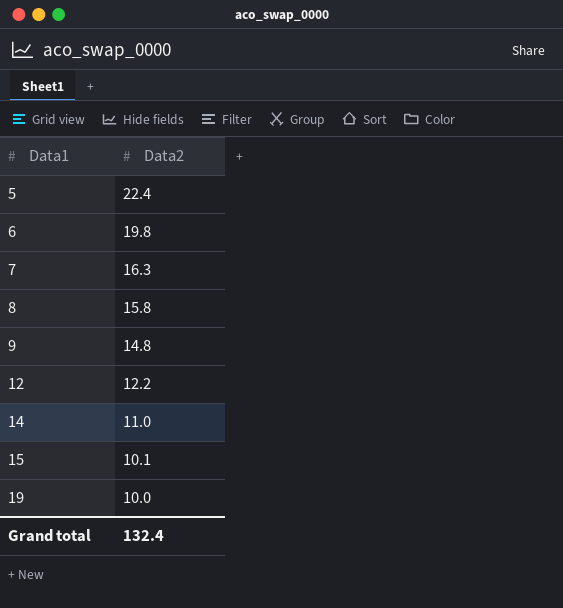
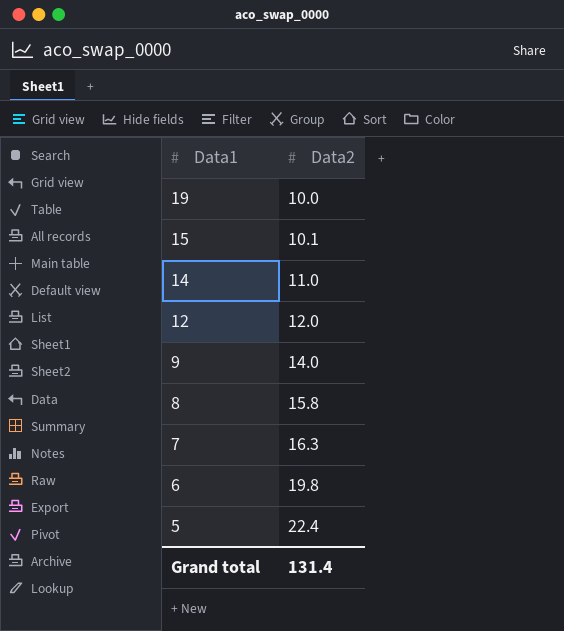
row order: Data1 ascending -> Data1 descending
12 | Data2: 12.2 -> 12.0
9 | Data2: 14.8 -> 14.0
Grand total | Data2: 132.4 -> 131.4

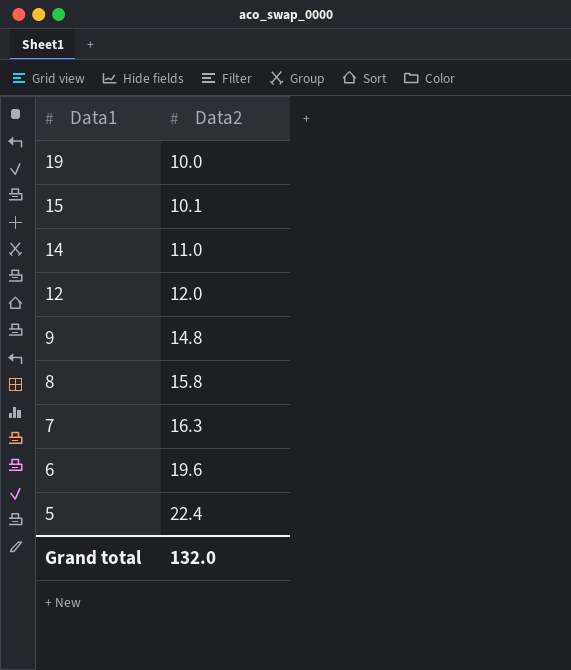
9 | Data2: 14.0 -> 14.8
6 | Data2: 19.8 -> 19.6
Grand total | Data2: 131.4 -> 132.0

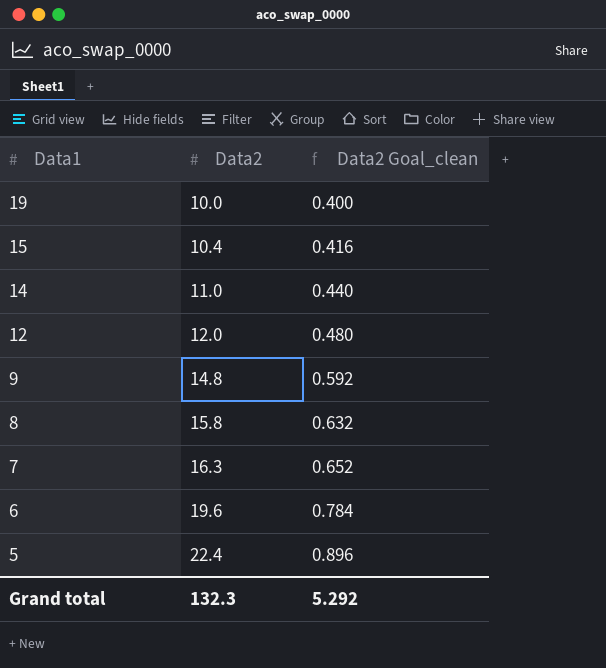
column Data2 Goal_clean | formula: none -> [Data2] * 0.04
15 | Data2: 10.1 -> 10.4
Grand total | Data2: 132.0 -> 132.3

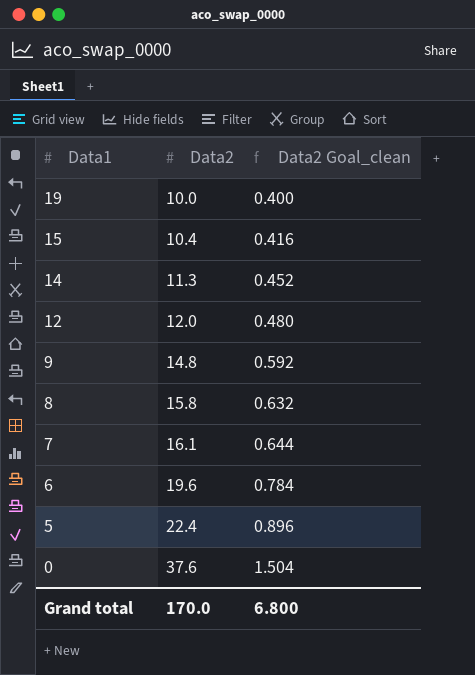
14 | Data2: 11.0 -> 11.3
14 | Data2 Goal_clean: 0.440 -> 0.452
7 | Data2: 16.3 -> 16.1
7 | Data2 Goal_clean: 0.652 -> 0.644
row 0: none -> 37.6 | 1.504
Grand total | Data2: 132.3 -> 170.0
Grand total | Data2 Goal_clean: 5.292 -> 6.800

